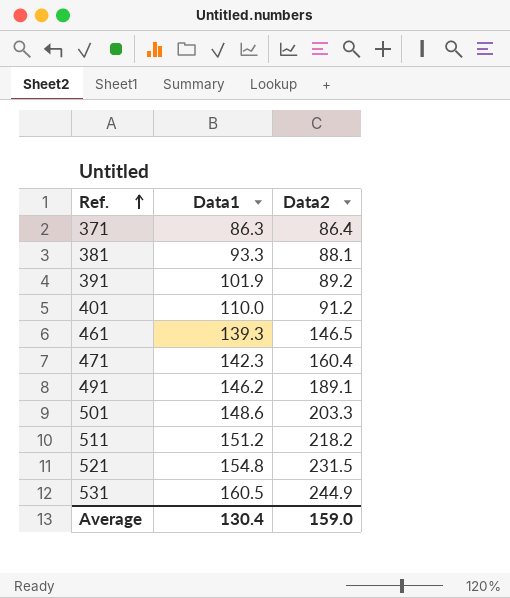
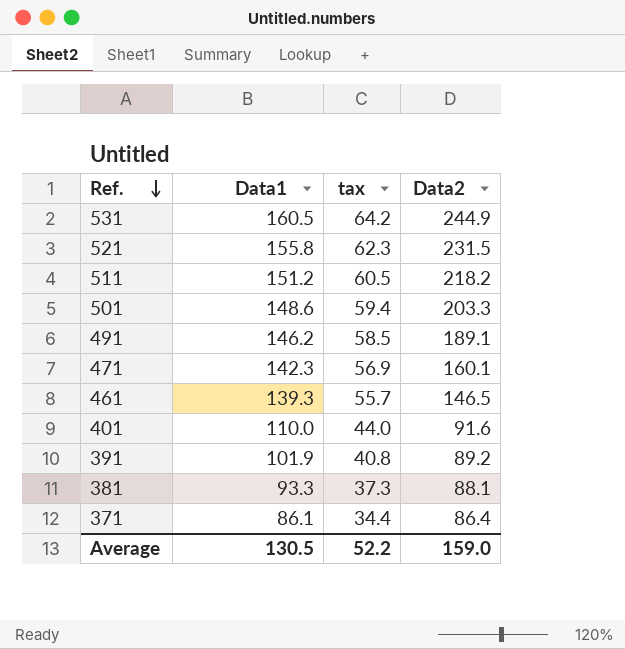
row order: Ref. ascending -> Ref. descending
column tax | formula: none -> [Data1] * 0.4
521 | Data1: 154.8 -> 155.8
471 | Data2: 160.4 -> 160.1
401 | Data2: 91.2 -> 91.6
371 | Data1: 86.3 -> 86.1
Average | Data1: 130.4 -> 130.5

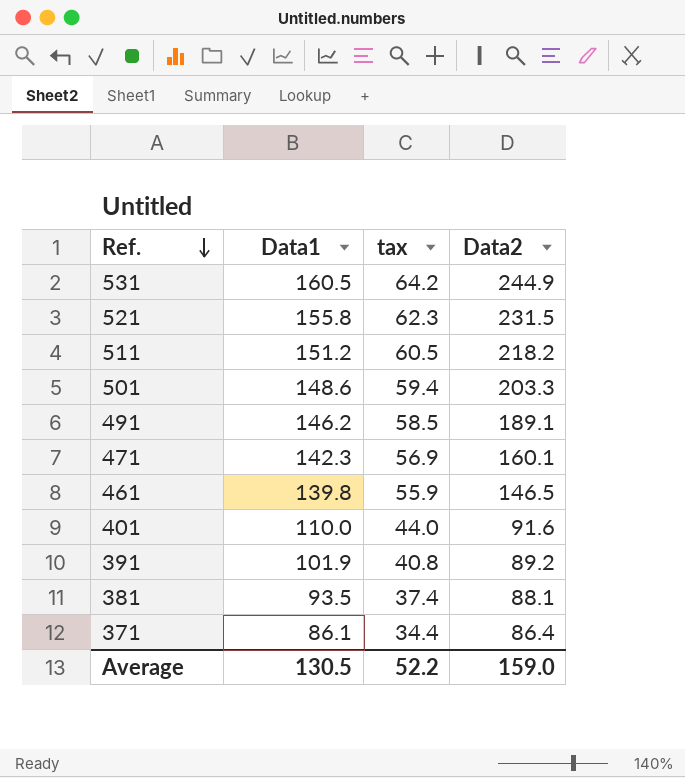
461 | Data1: 139.3 -> 139.8
461 | tax: 55.7 -> 55.9
381 | Data1: 93.3 -> 93.5
381 | tax: 37.3 -> 37.4

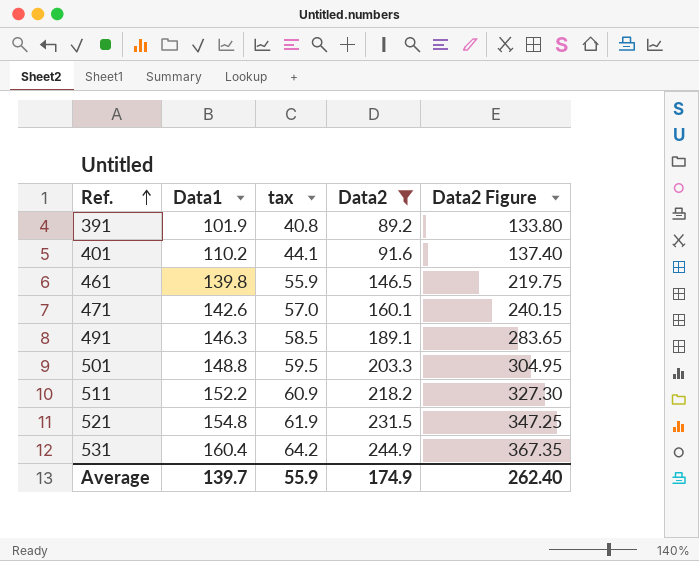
filter: none -> Data2 >= 89.2
row order: Ref. descending -> Ref. ascending
column Data2 Figure | formula: none -> [Data2] * 1.5
401 | Data1: 110.0 -> 110.2
401 | tax: 44.0 -> 44.1
471 | Data1: 142.3 -> 142.6
471 | tax: 56.9 -> 57.0
491 | Data1: 146.2 -> 146.3
501 | Data1: 148.6 -> 148.8
501 | tax: 59.4 -> 59.5
511 | Data1: 151.2 -> 152.2
511 | tax: 60.5 -> 60.9
521 | Data1: 155.8 -> 154.8
521 | tax: 62.3 -> 61.9
531 | Data1: 160.5 -> 160.4
Average | Data1: 130.5 -> 139.7
Average | tax: 52.2 -> 55.9
Average | Data2: 159.0 -> 174.9

